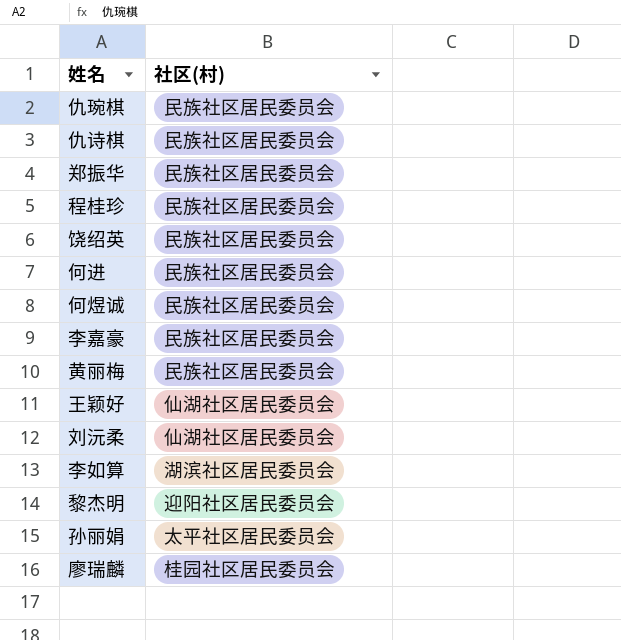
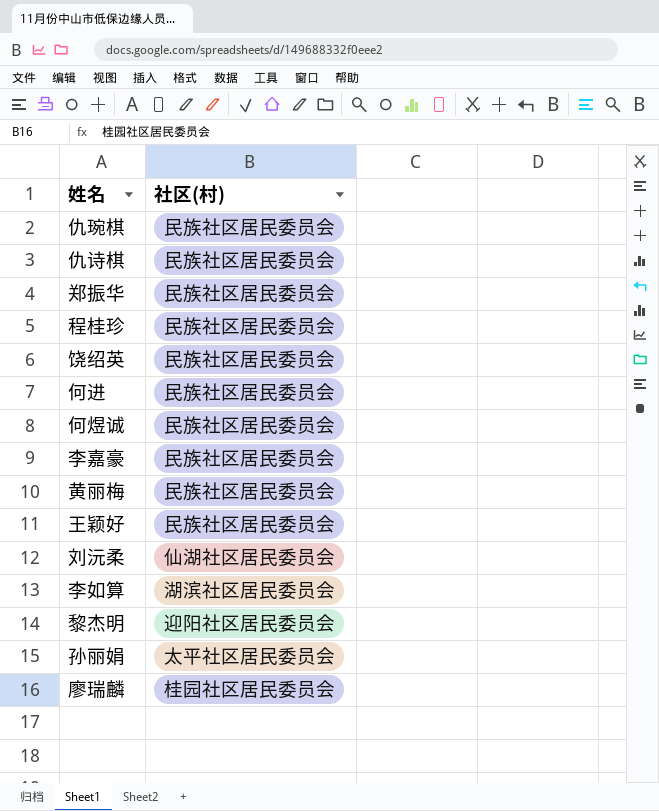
王颖好 | 社区(村): 仙湖社区居民委员会 -> 民族社区居民委员会

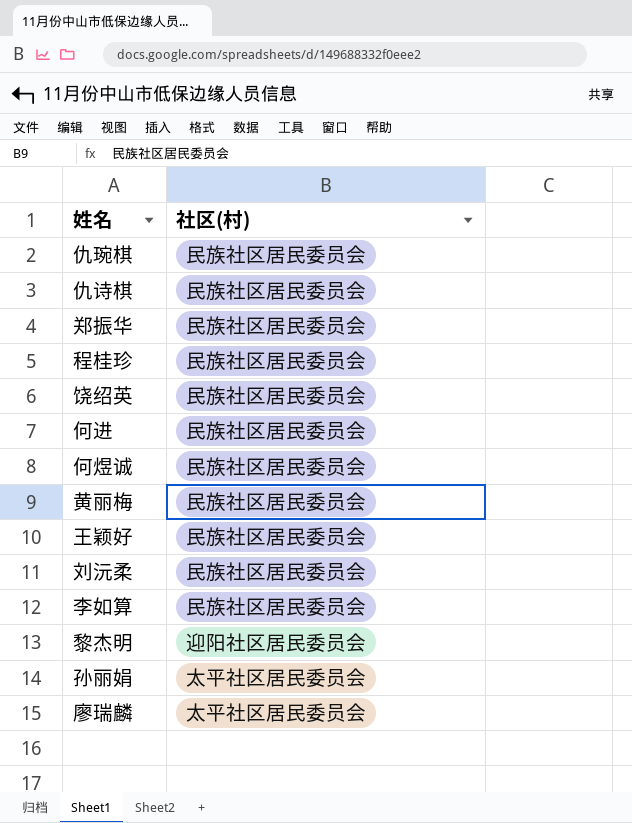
row 李嘉豪: 民族社区居民委员会 -> none
刘沅柔 | 社区(村): 仙湖社区居民委员会 -> 民族社区居民委员会
李如算 | 社区(村): 湖滨社区居民委员会 -> 民族社区居民委员会
廖瑞麟 | 社区(村): 桂园社区居民委员会 -> 太平社区居民委员会

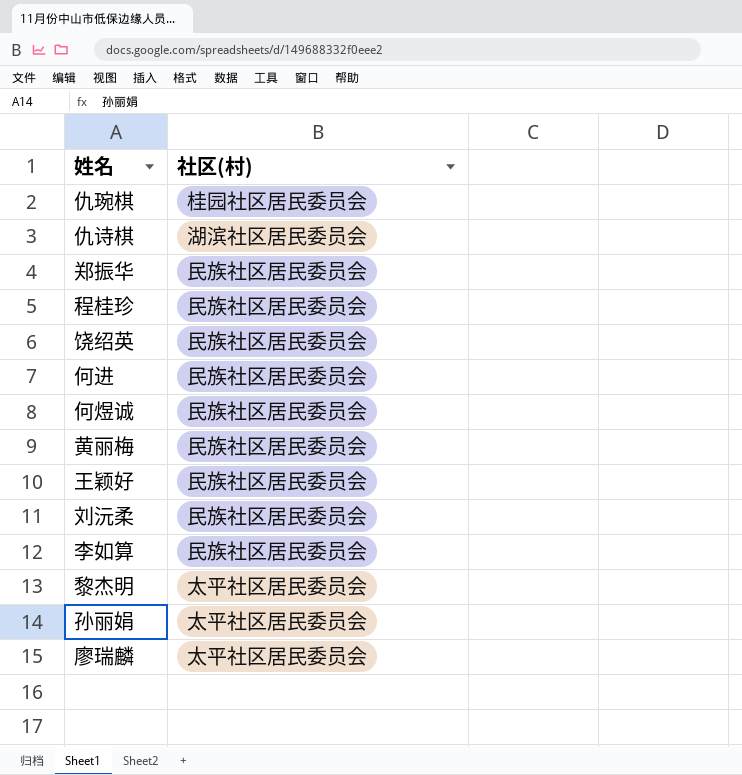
仇琬棋 | 社区(村): 民族社区居民委员会 -> 桂园社区居民委员会
仇诗棋 | 社区(村): 民族社区居民委员会 -> 湖滨社区居民委员会
黎杰明 | 社区(村): 迎阳社区居民委员会 -> 太平社区居民委员会

